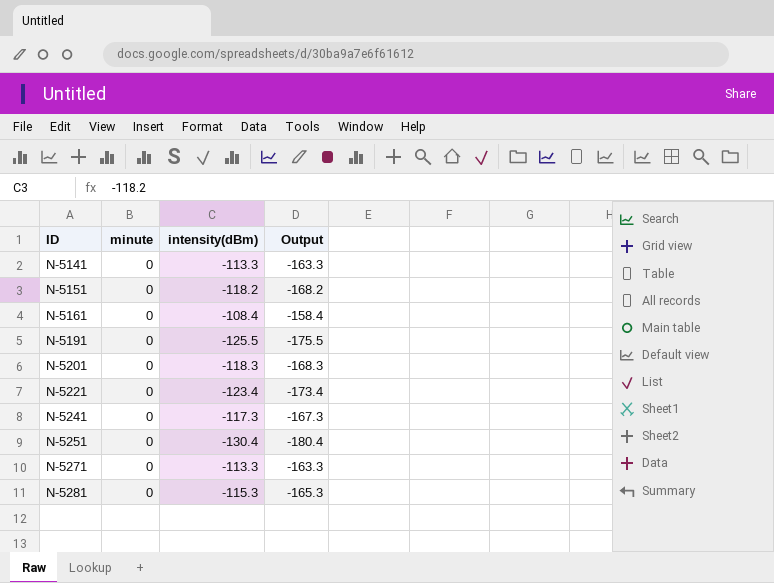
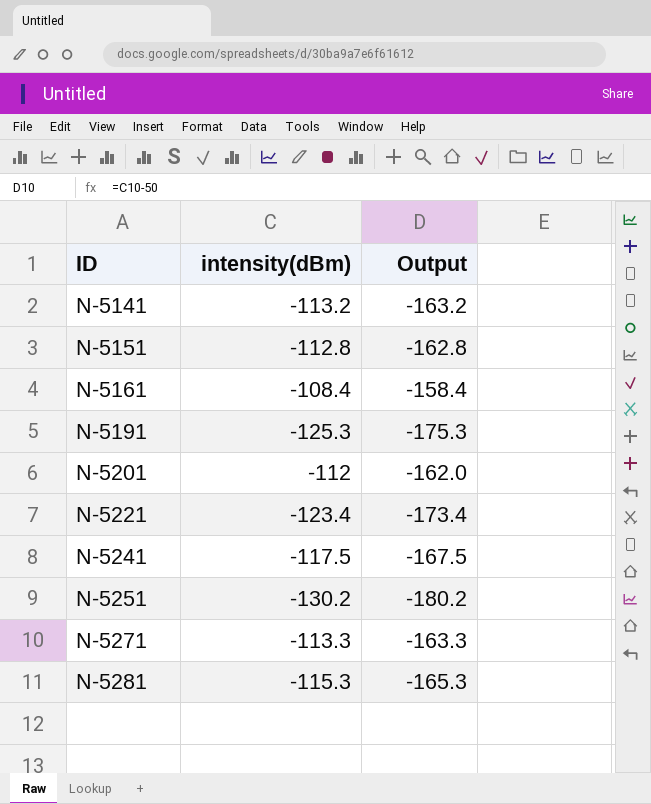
column minute | position: 2 -> none
N-5141 | intensity(dBm): -113.3 -> -113.2
N-5141 | Output: -163.3 -> -163.2
N-5151 | intensity(dBm): -118.2 -> -112.8
N-5151 | Output: -168.2 -> -162.8
N-5191 | intensity(dBm): -125.5 -> -125.3
N-5191 | Output: -175.5 -> -175.3
N-5201 | intensity(dBm): -118.3 -> -112
N-5201 | Output: -168.3 -> -162.0
N-5241 | intensity(dBm): -117.3 -> -117.5
N-5241 | Output: -167.3 -> -167.5
N-5251 | intensity(dBm): -130.4 -> -130.2
N-5251 | Output: -180.4 -> -180.2

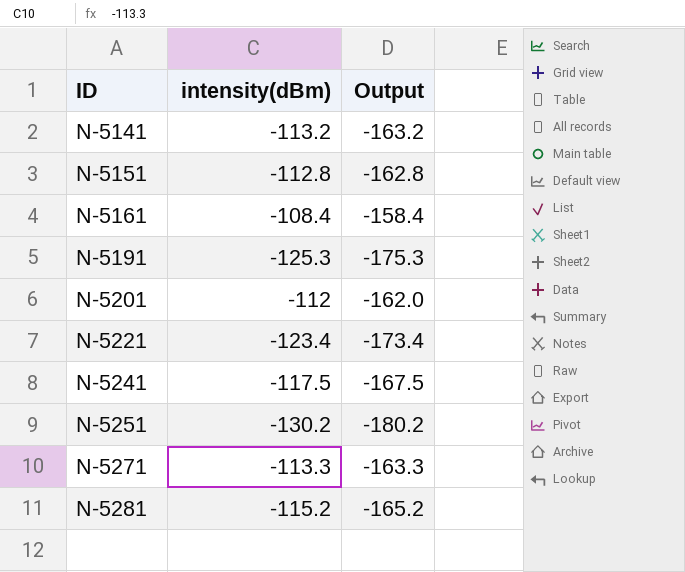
N-5281 | intensity(dBm): -115.3 -> -115.2
N-5281 | Output: -165.3 -> -165.2

